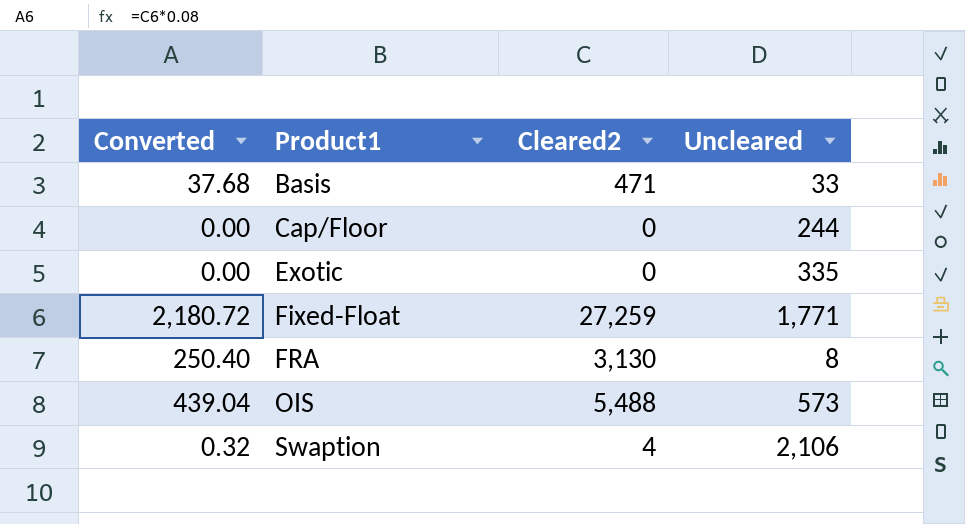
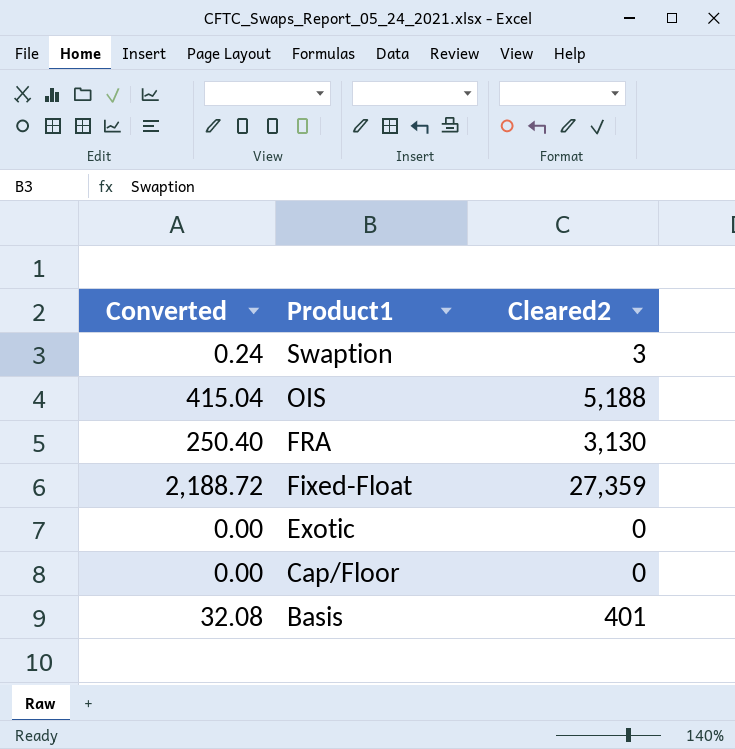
row order: Product1 ascending -> Product1 descending
column Uncleared | position: 4 -> none
Swaption | Converted: 0.32 -> 0.24
Swaption | Cleared2: 4 -> 3
OIS | Converted: 439.04 -> 415.04
OIS | Cleared2: 5,488 -> 5,188
Fixed-Float | Converted: 2,180.72 -> 2,188.72
Fixed-Float | Cleared2: 27,259 -> 27,359
Basis | Converted: 37.68 -> 32.08
Basis | Cleared2: 471 -> 401

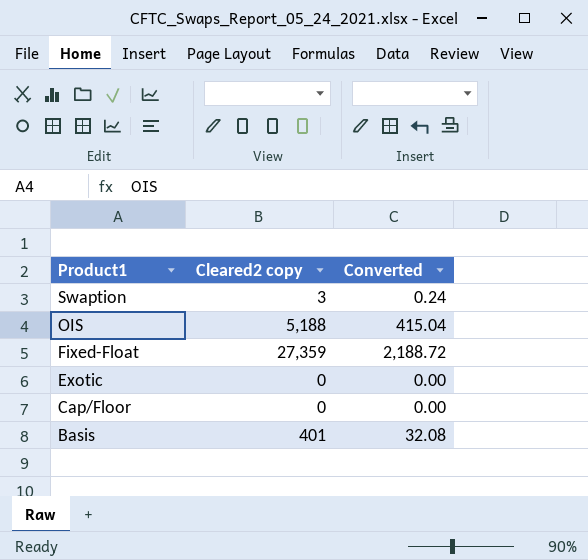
column name: Cleared2 -> Cleared2 copy
column Converted | position: 1 -> 3
row FRA: 250.40 | 3,130 -> none

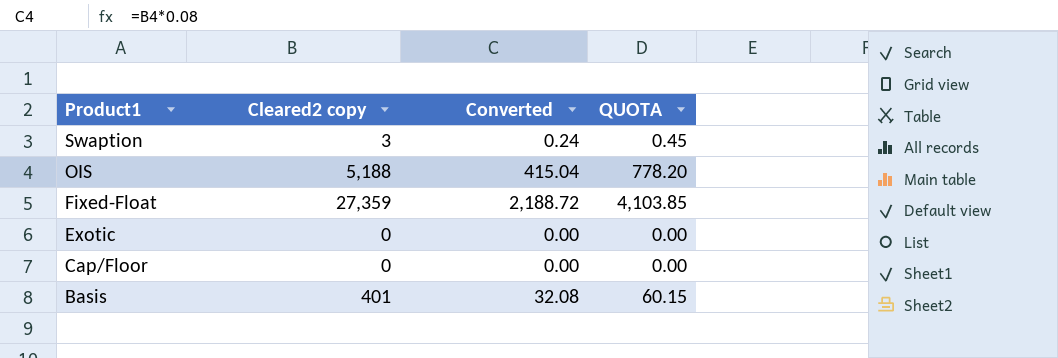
column QUOTA | formula: none -> [Cleared2 copy] * 0.15

